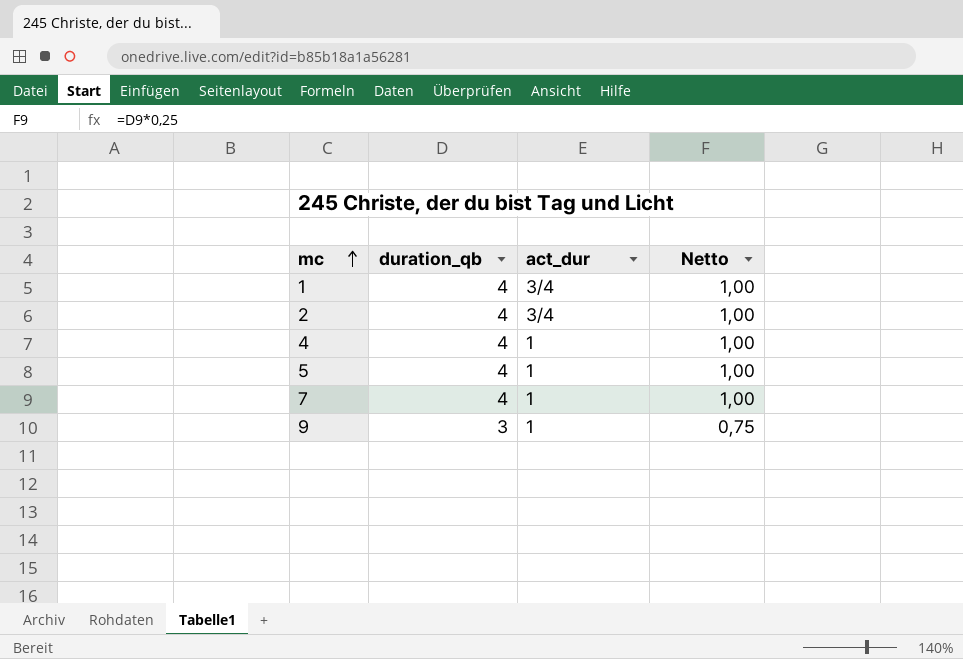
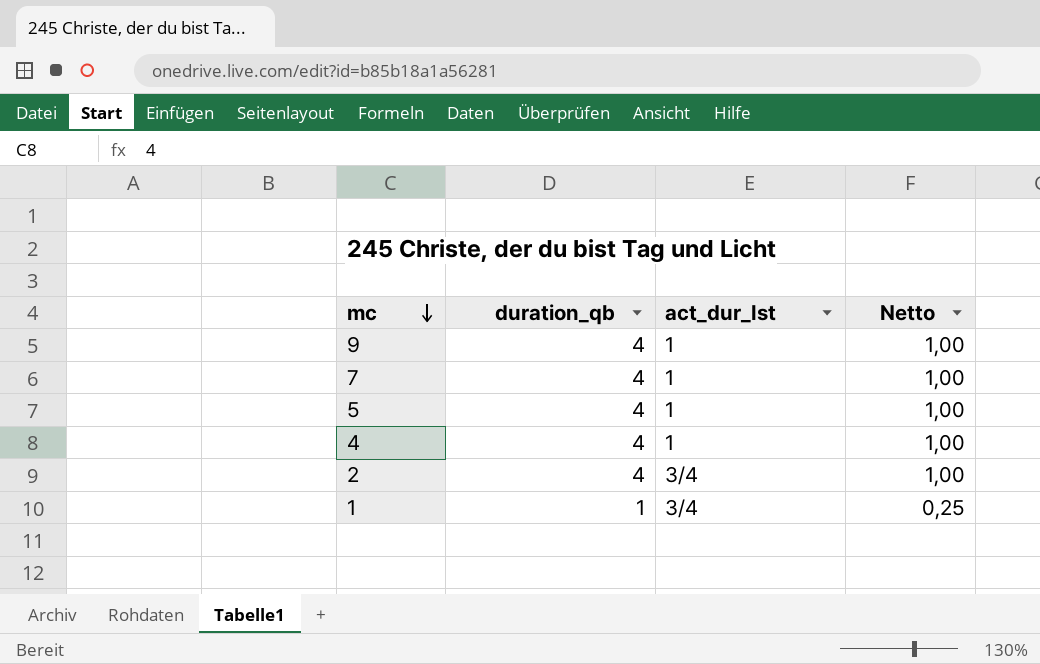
row order: mc ascending -> mc descending
column name: act_dur -> act_dur_Ist
9 | duration_qb: 3 -> 4
9 | Netto: 0,75 -> 1,00
1 | duration_qb: 4 -> 1
1 | Netto: 1,00 -> 0,25

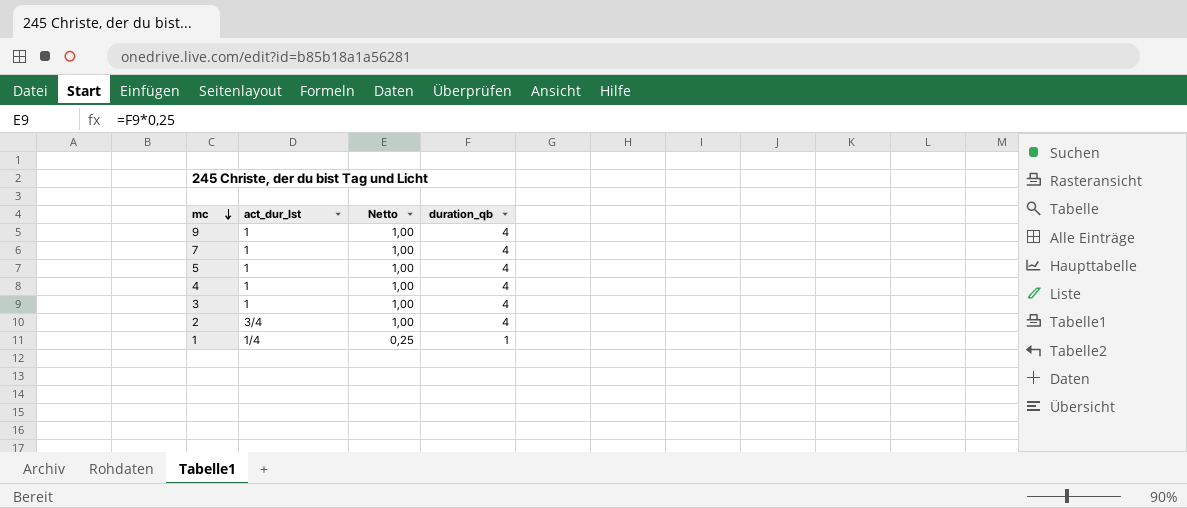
column duration_qb | position: 2 -> 4
row 3: none -> 1 | 1,00 | 4
1 | act_dur_Ist: 3/4 -> 1/4

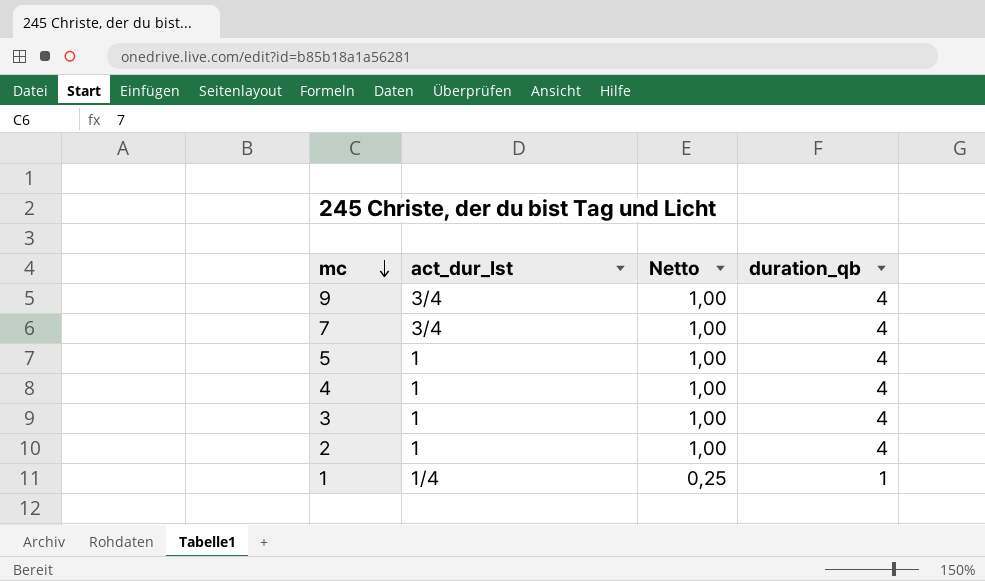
9 | act_dur_Ist: 1 -> 3/4
7 | act_dur_Ist: 1 -> 3/4
2 | act_dur_Ist: 3/4 -> 1

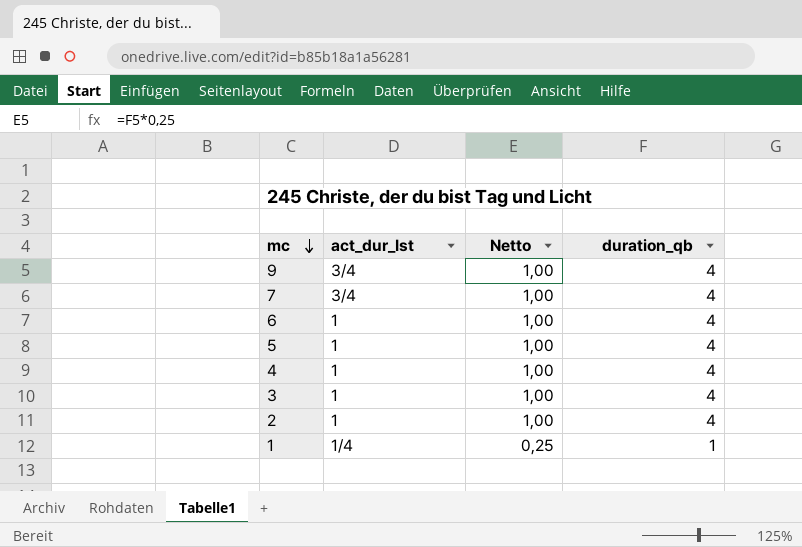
row 6: none -> 1 | 1,00 | 4

